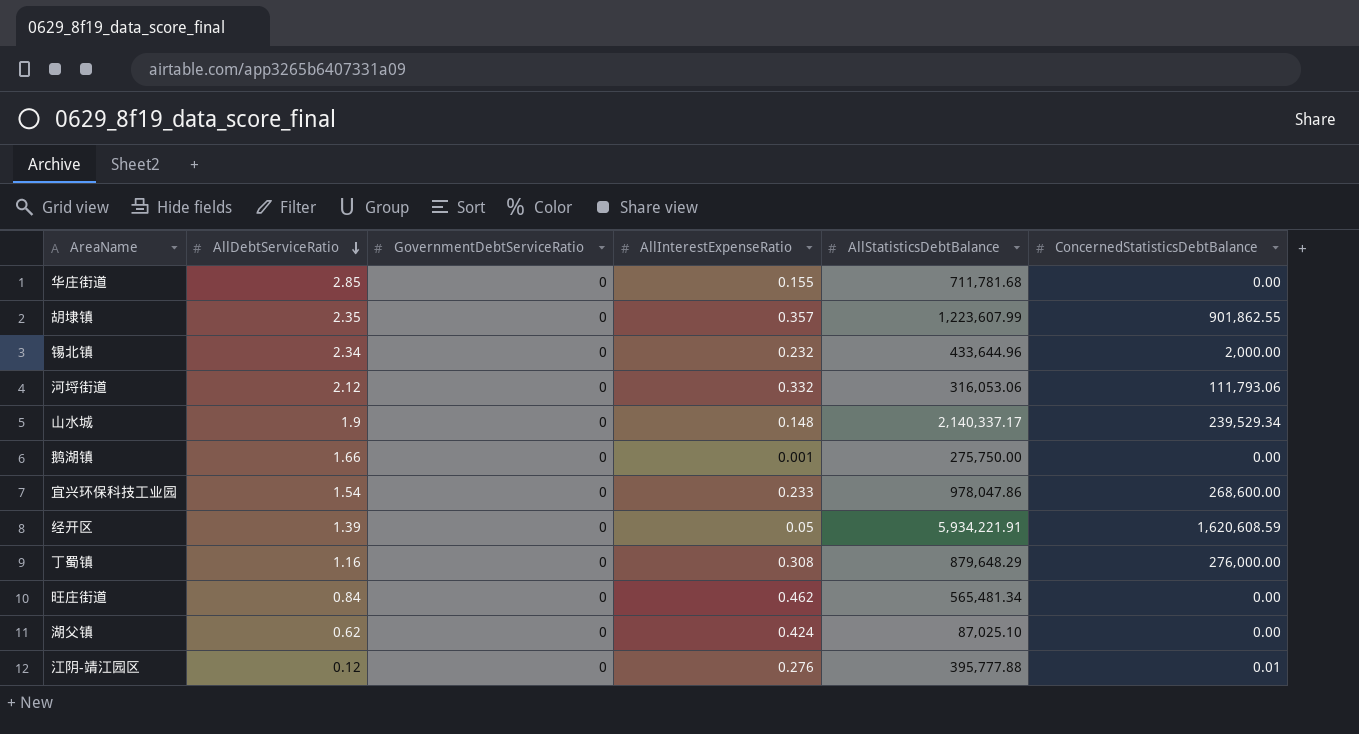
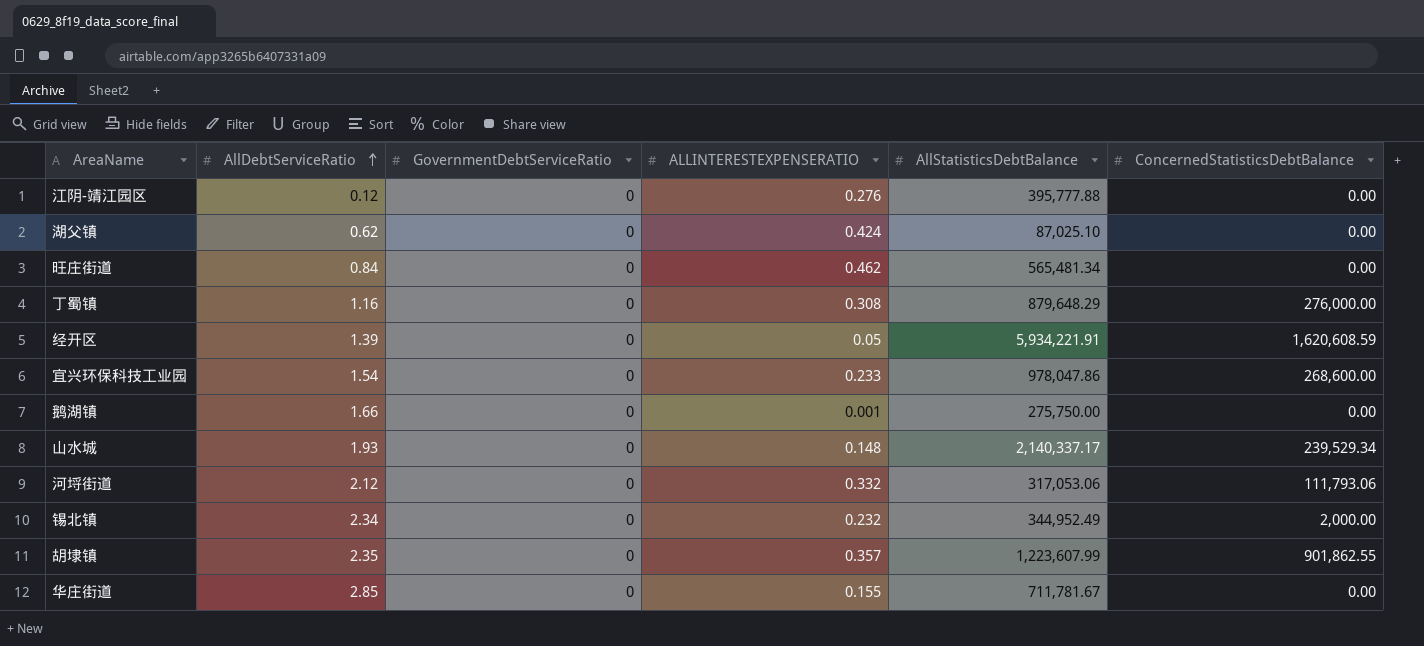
row order: AllDebtServiceRatio descending -> AllDebtServiceRatio ascending
column name: AllInterestExpenseRatio -> ALLINTERESTEXPENSERATIO
江阴-靖江园区 | ConcernedStatisticsDebtBalance: 0.01 -> 0.00
山水城 | AllDebtServiceRatio: 1.9 -> 1.93
河埒街道 | AllStatisticsDebtBalance: 316,053.06 -> 317,053.06
锡北镇 | AllStatisticsDebtBalance: 433,644.96 -> 344,952.49
华庄街道 | AllStatisticsDebtBalance: 711,781.68 -> 711,781.67

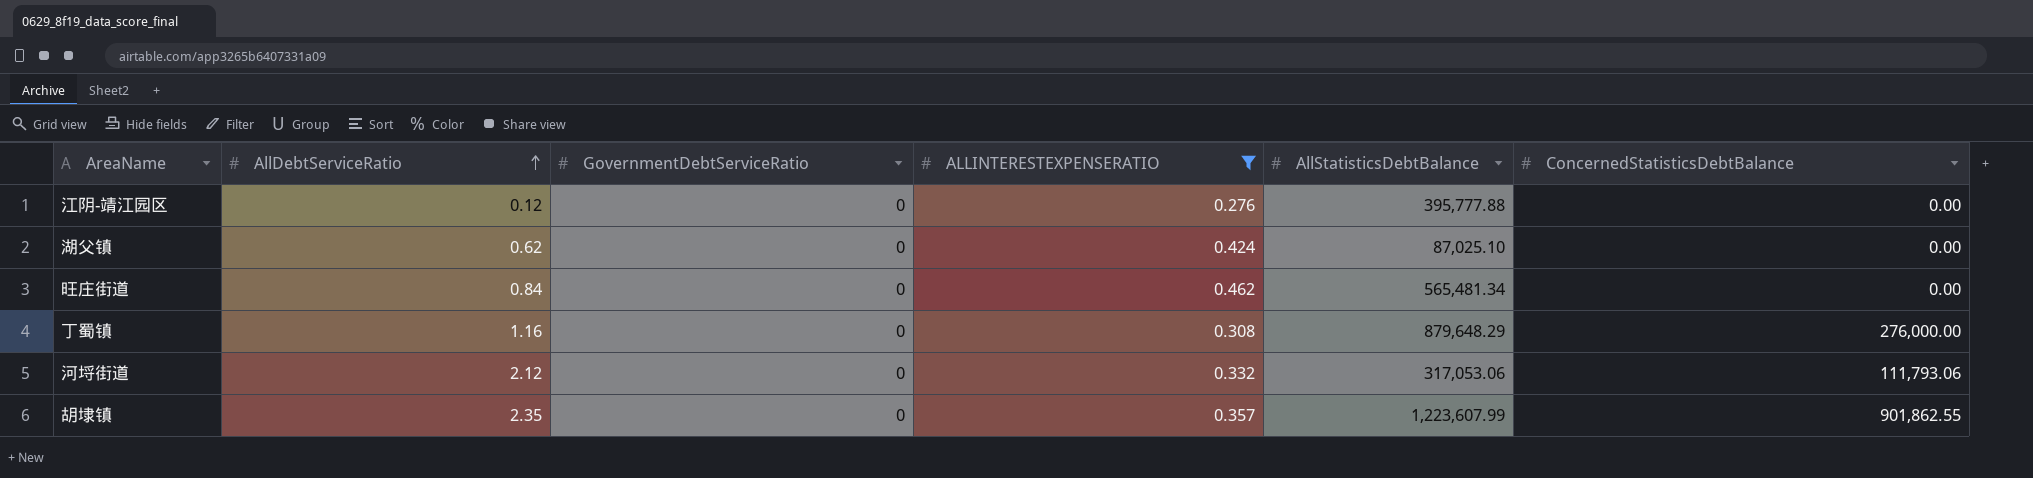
filter: none -> ALLINTERESTEXPENSERATIO >= 0.276

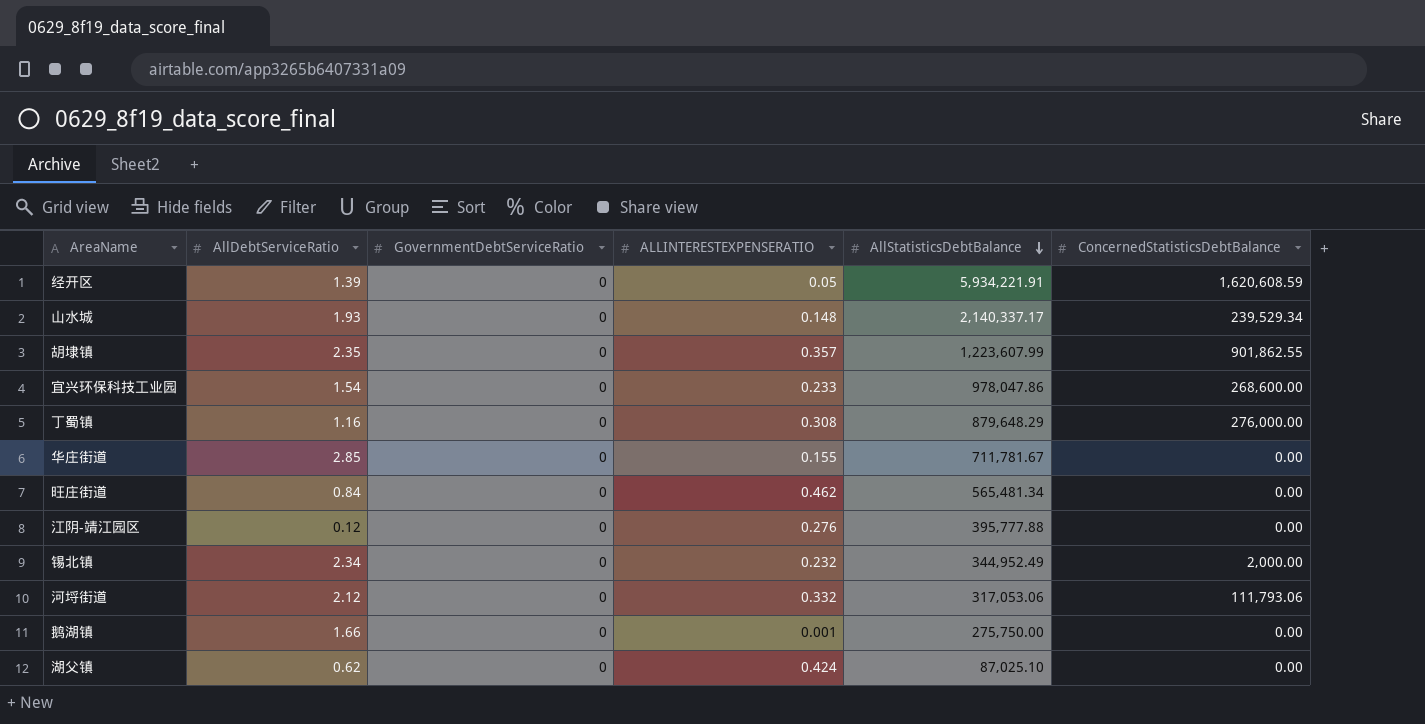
filter: ALLINTERESTEXPENSERATIO >= 0.276 -> none
row order: AllDebtServiceRatio ascending -> AllStatisticsDebtBalance descending

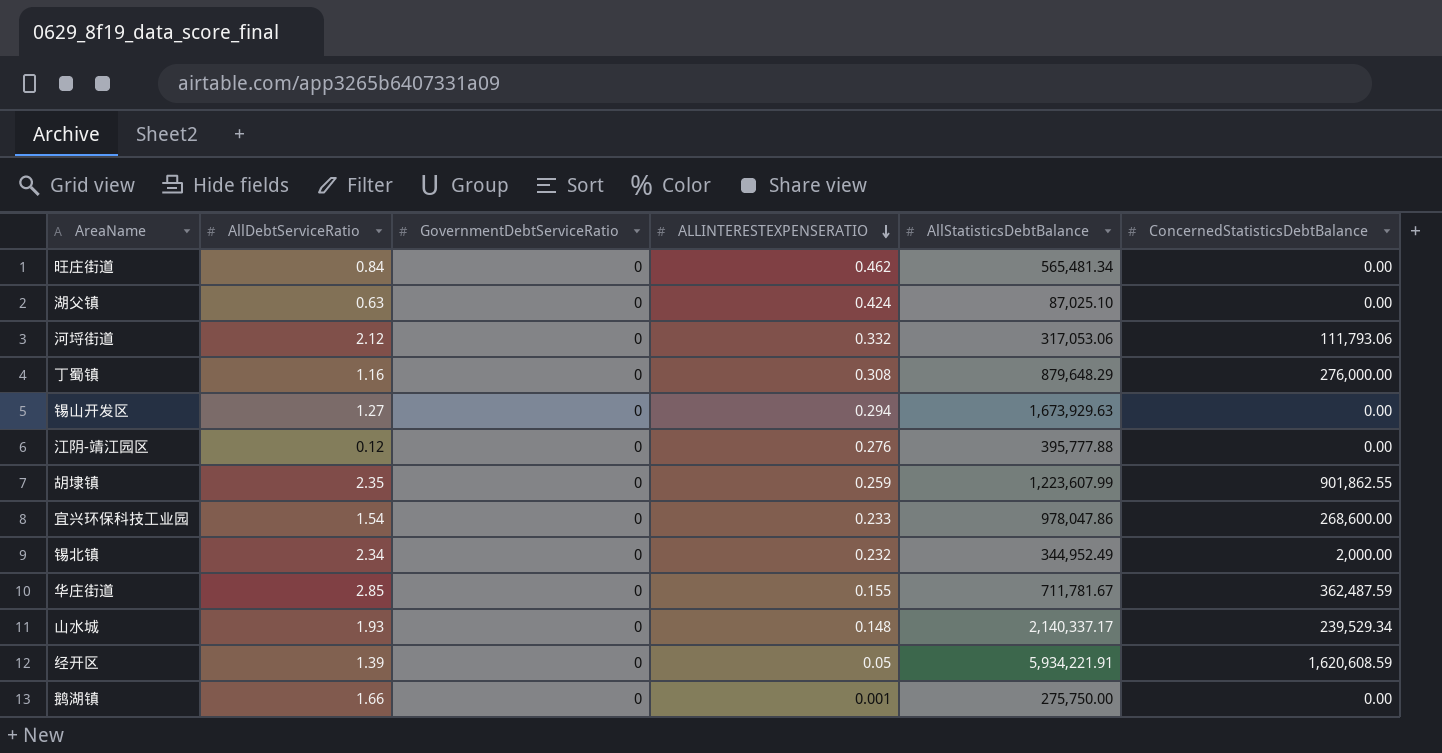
row order: AllStatisticsDebtBalance descending -> ALLINTERESTEXPENSERATIO descending
湖父镇 | AllDebtServiceRatio: 0.62 -> 0.63
row 锡山开发区: none -> 1.27 | 0 | 0.294 | 1,673,929.63 | 0.00
胡埭镇 | ALLINTERESTEXPENSERATIO: 0.357 -> 0.259
华庄街道 | ConcernedStatisticsDebtBalance: 0.00 -> 362,487.59

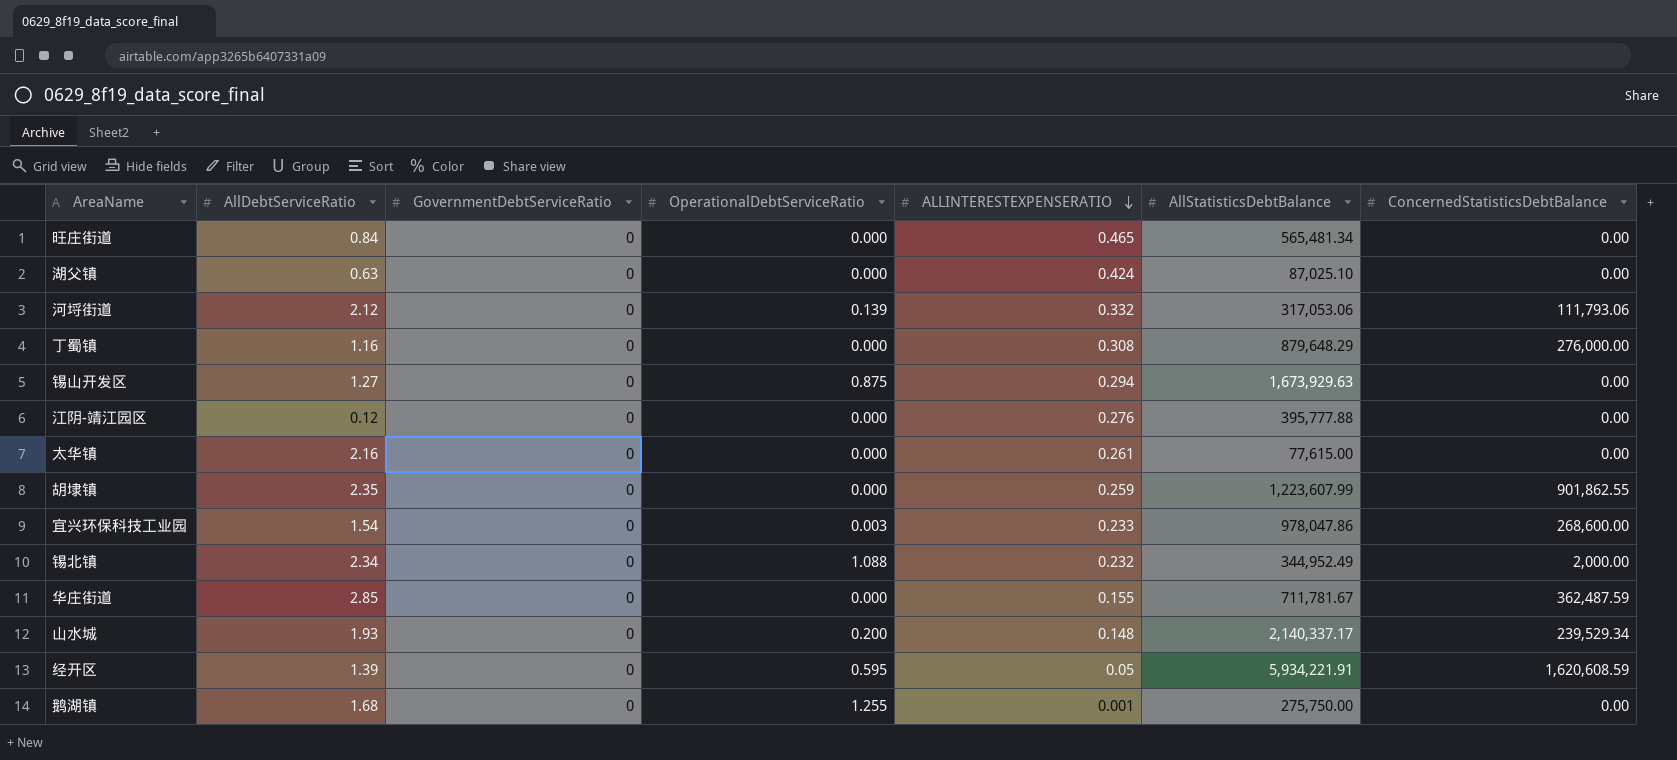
column OperationalDebtServiceRatio | position: none -> 4
旺庄街道 | ALLINTERESTEXPENSERATIO: 0.462 -> 0.465
row 太华镇: none -> 2.16 | 0 | 0.000 | 0.261 | 77,615.00 | 0.00
鹅湖镇 | AllDebtServiceRatio: 1.66 -> 1.68

